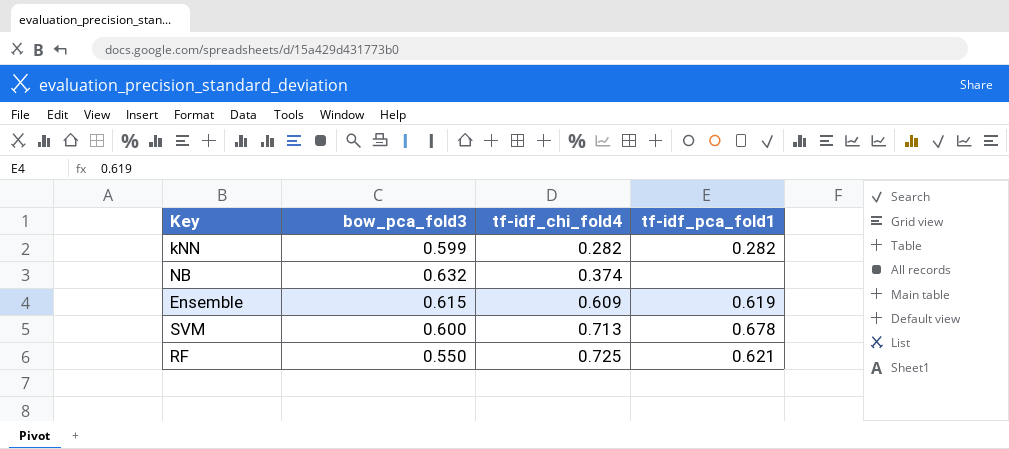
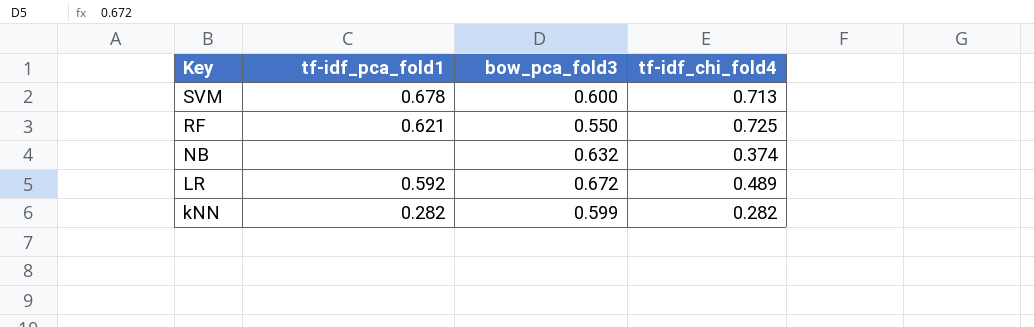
row order: tf-idf_chi_fold4 ascending -> Key descending
column tf-idf_pca_fold1 | position: 4 -> 2
row Ensemble: 0.615 | 0.609 | 0.619 -> none
row LR: none -> 0.592 | 0.672 | 0.489

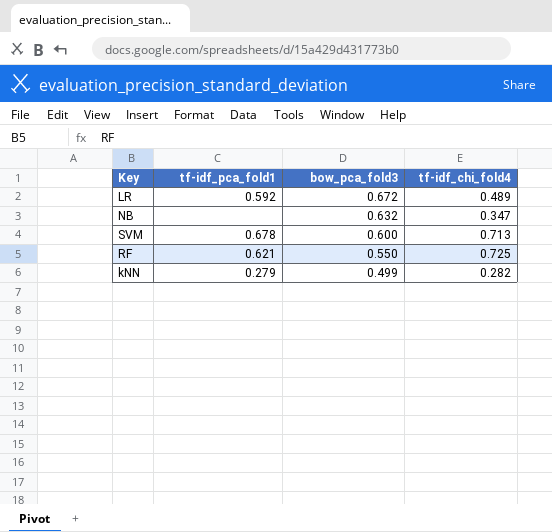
row order: Key descending -> bow_pca_fold3 descending
NB | tf-idf_chi_fold4: 0.374 -> 0.347
kNN | tf-idf_pca_fold1: 0.282 -> 0.279
kNN | bow_pca_fold3: 0.599 -> 0.499

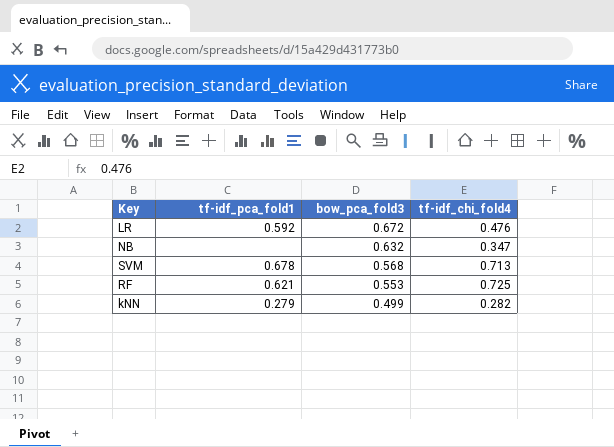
LR | tf-idf_chi_fold4: 0.489 -> 0.476
SVM | bow_pca_fold3: 0.600 -> 0.568
RF | bow_pca_fold3: 0.550 -> 0.553

